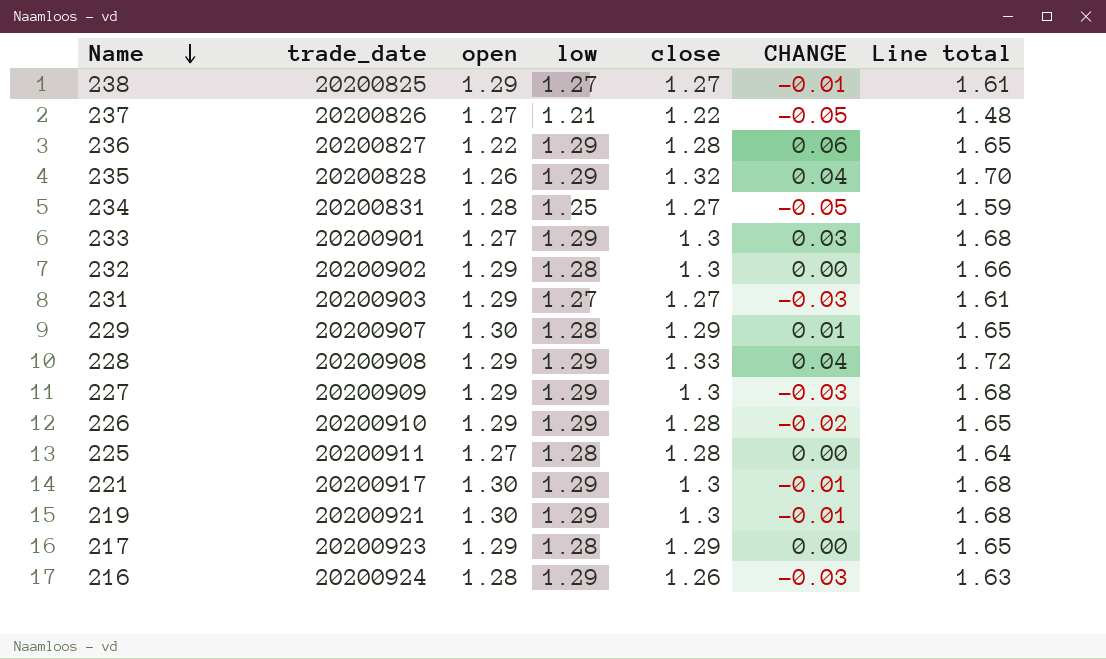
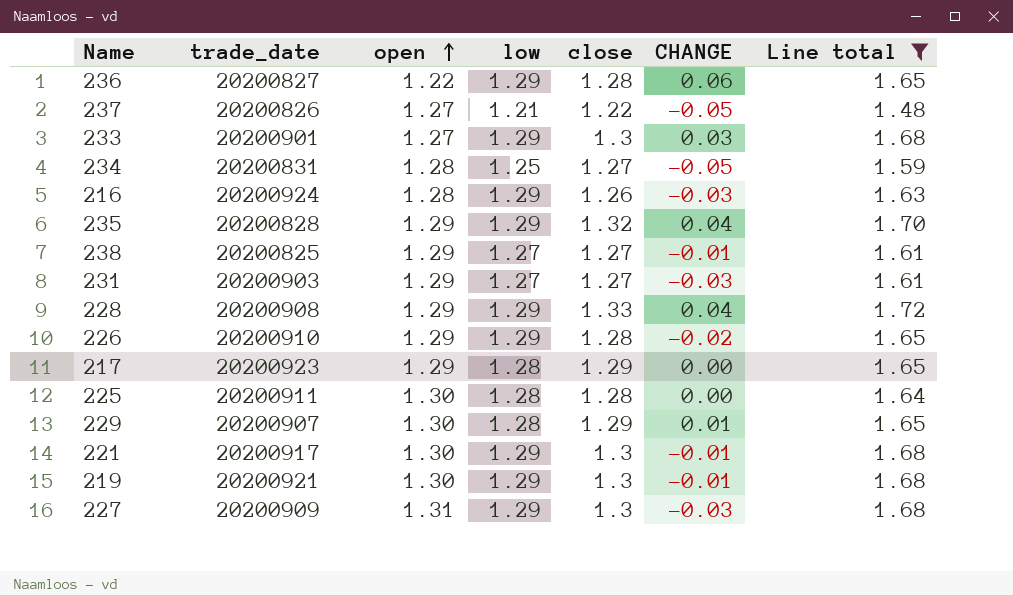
filter: none -> Line total != 1.66
row order: Name descending -> open ascending
235 | open: 1.26 -> 1.29
225 | open: 1.27 -> 1.30
227 | open: 1.29 -> 1.31

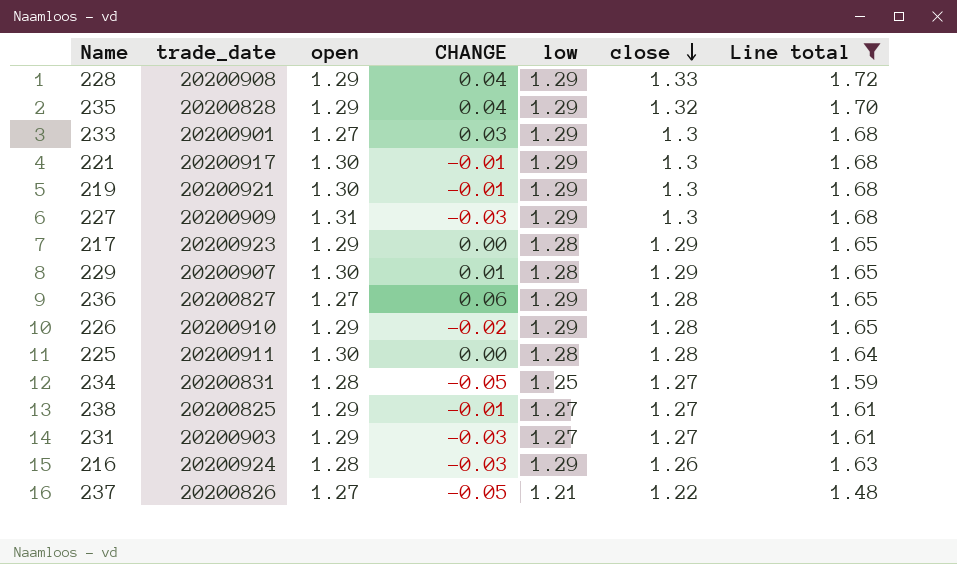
row order: open ascending -> close descending
column CHANGE | position: 6 -> 4
236 | open: 1.22 -> 1.27

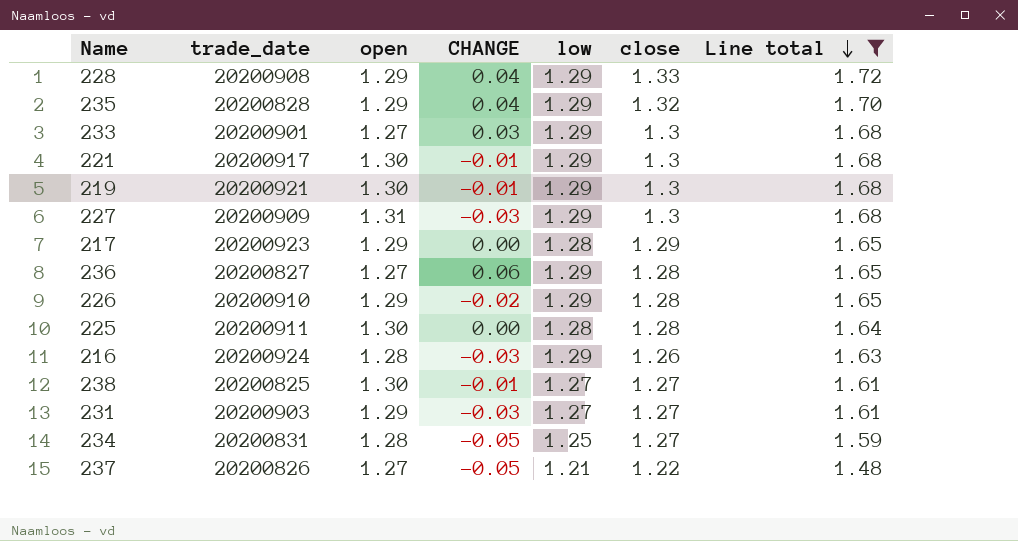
row order: close descending -> Line total descending
row 229: 20200907 | 1.30 | 0.01 | 1.28 | 1.29 | 1.65 -> none
238 | open: 1.29 -> 1.30

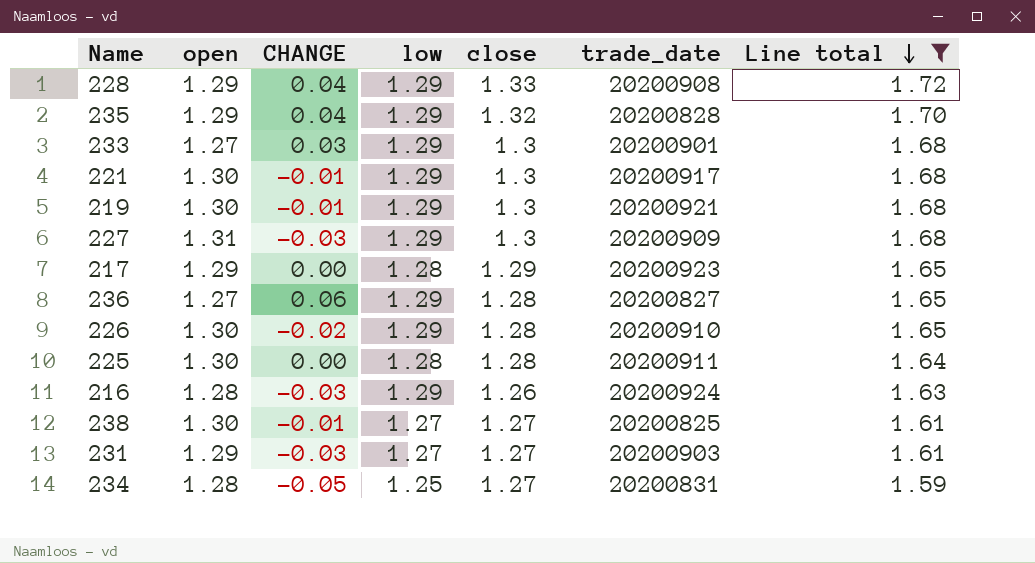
column trade_date | position: 2 -> 6
row 237: 20200826 | 1.27 | -0.05 | 1.21 | 1.22 | 1.48 -> none
226 | open: 1.29 -> 1.30

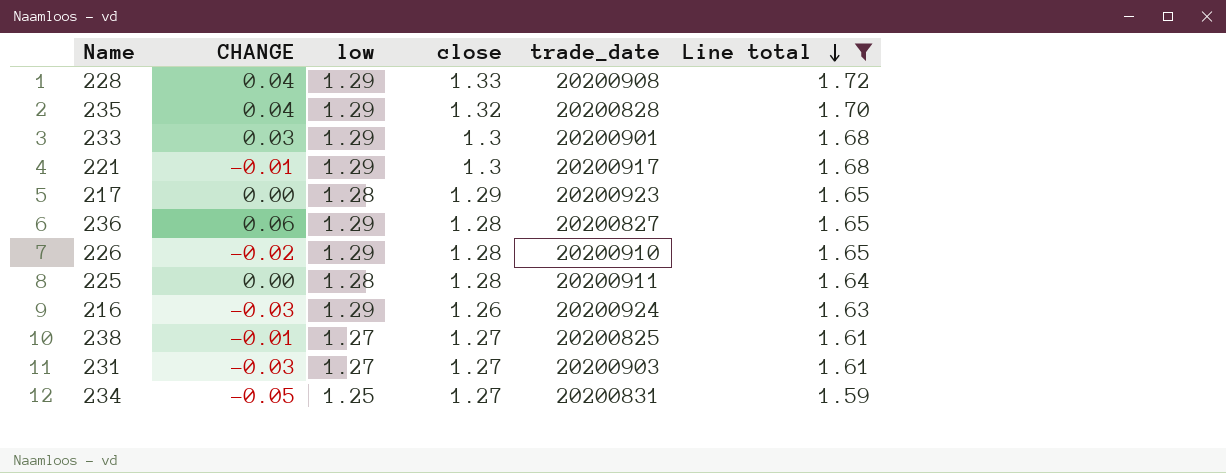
column open | position: 2 -> none
row 219: 1.30 | -0.01 | 1.29 | 1.3 | 20200921 | 1.68 -> none
row 227: 1.31 | -0.03 | 1.29 | 1.3 | 20200909 | 1.68 -> none

